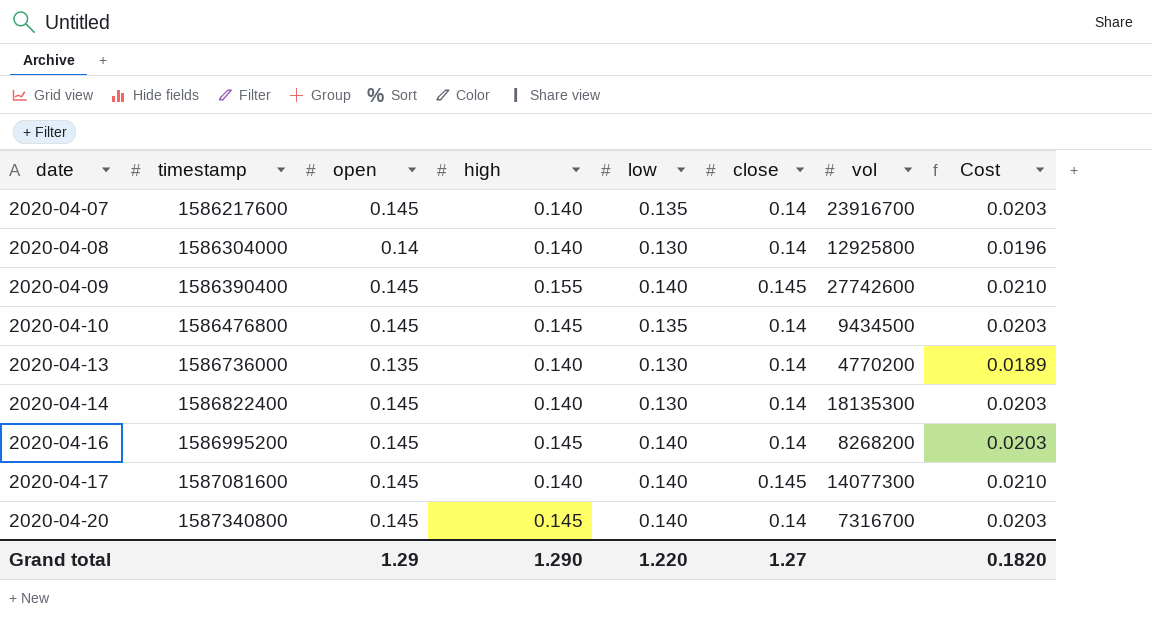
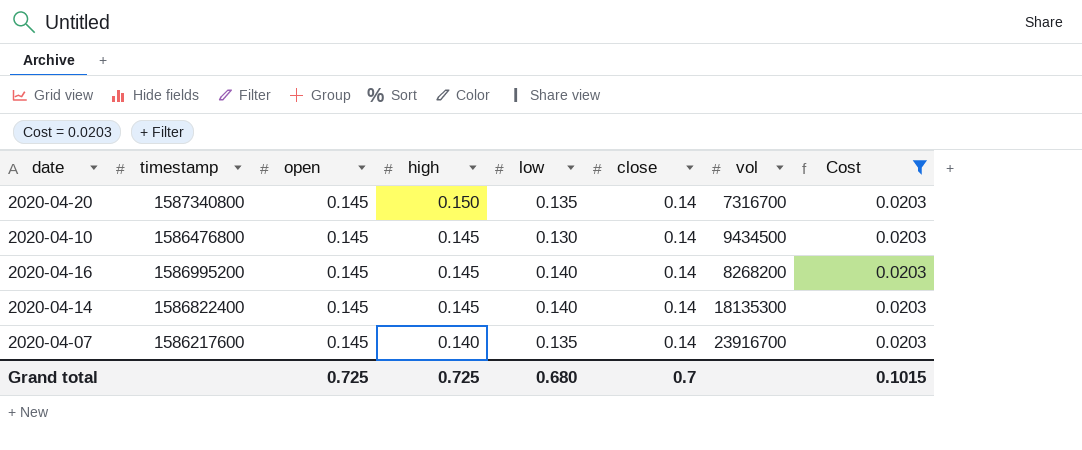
filter: none -> Cost = 0.0203
row order: date ascending -> high descending
2020-04-20 | high: 0.145 -> 0.150
2020-04-20 | low: 0.140 -> 0.135
2020-04-10 | low: 0.135 -> 0.130
2020-04-14 | high: 0.140 -> 0.145
2020-04-14 | low: 0.130 -> 0.140
Grand total | open: 1.29 -> 0.725
Grand total | high: 1.290 -> 0.725
Grand total | low: 1.220 -> 0.680
Grand total | close: 1.27 -> 0.7
Grand total | Cost: 0.1820 -> 0.1015

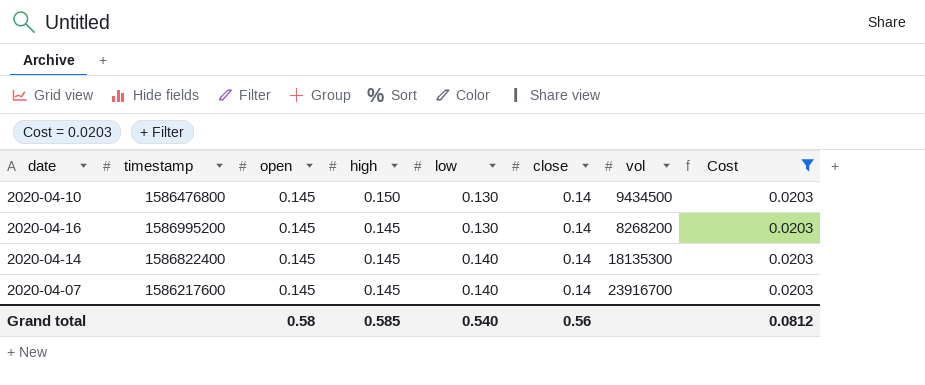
row 2020-04-20: 1587340800 | 0.145 | 0.150 | 0.135 | 0.14 | 7316700 | 0.0203 -> none
2020-04-10 | high: 0.145 -> 0.150
2020-04-16 | low: 0.140 -> 0.130
2020-04-07 | high: 0.140 -> 0.145
2020-04-07 | low: 0.135 -> 0.140
Grand total | open: 0.725 -> 0.58
Grand total | high: 0.725 -> 0.585
Grand total | low: 0.680 -> 0.540
Grand total | close: 0.7 -> 0.56
Grand total | Cost: 0.1015 -> 0.0812

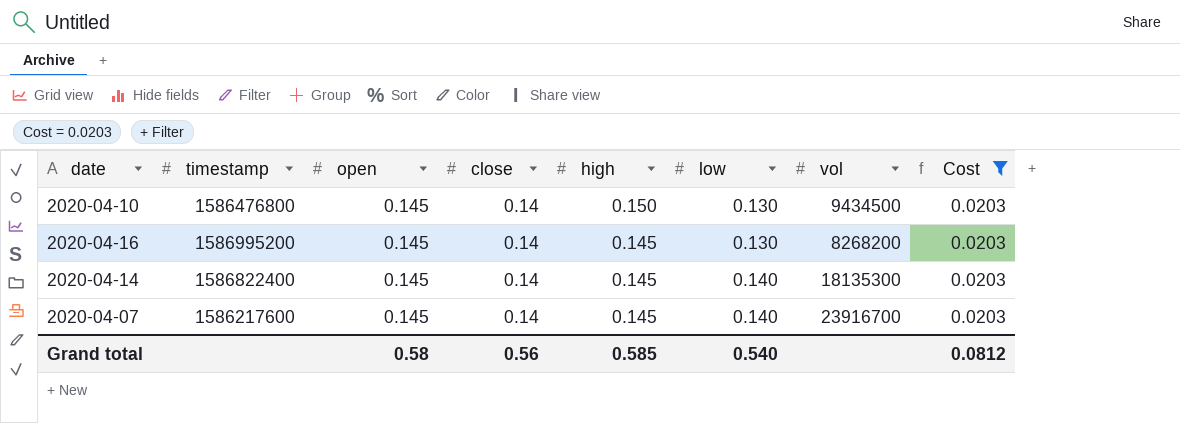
column close | position: 6 -> 4

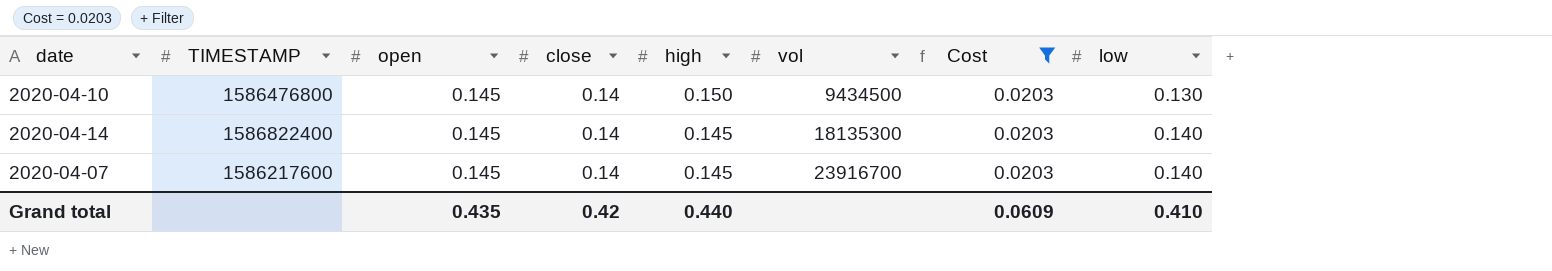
column name: timestamp -> TIMESTAMP
column low | position: 6 -> 8
row 2020-04-16: 1586995200 | 0.145 | 0.14 | 0.145 | 0.130 | 8268200 | 0.0203 -> none
Grand total | open: 0.58 -> 0.435
Grand total | close: 0.56 -> 0.42
Grand total | high: 0.585 -> 0.440
Grand total | Cost: 0.0812 -> 0.0609
Grand total | low: 0.540 -> 0.410

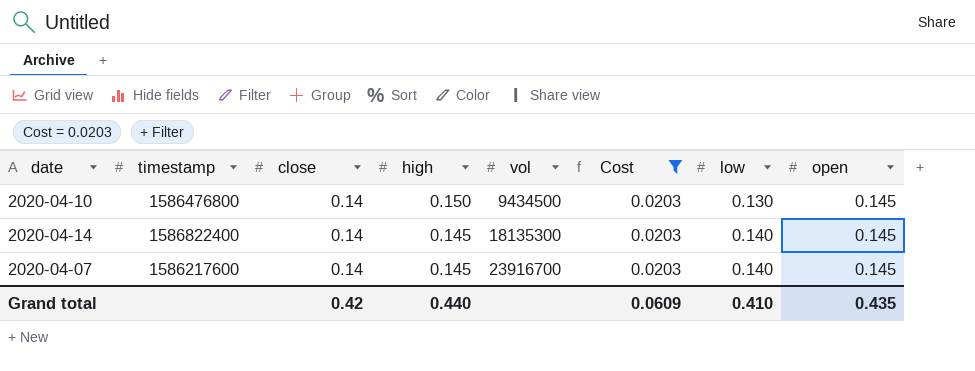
column name: TIMESTAMP -> timestamp
column open | position: 3 -> 8

